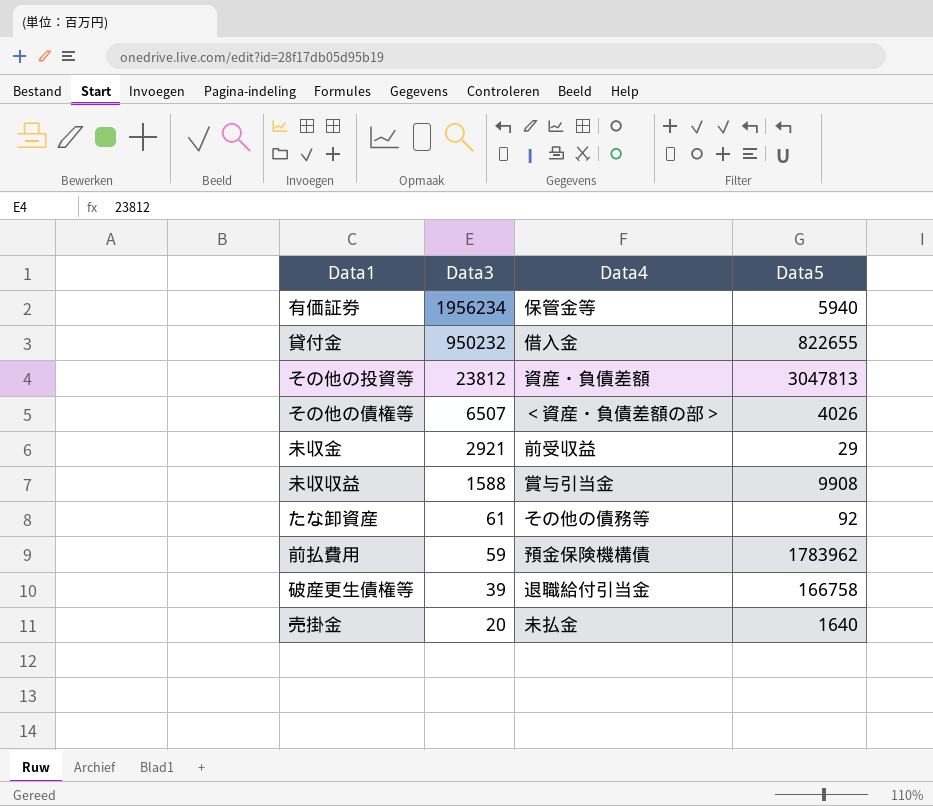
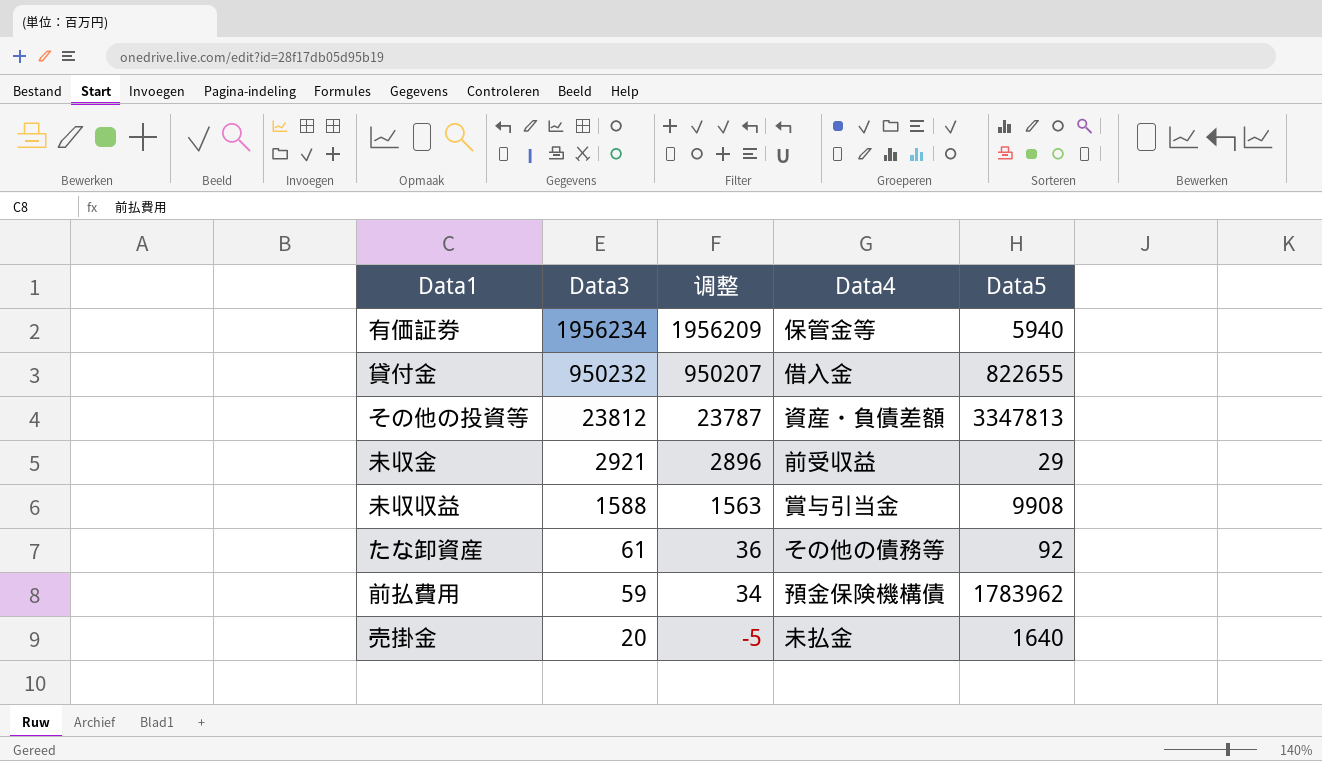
column 调整 | formula: none -> [Data3] - 25
row その他の債権等: 6507 | ＜資産・負債差額の部＞ | 4026 -> none
row 破産更生債権等: 39 | 退職給付引当金 | 166758 -> none
その他の投資等 | Data5: 3047813 -> 3347813

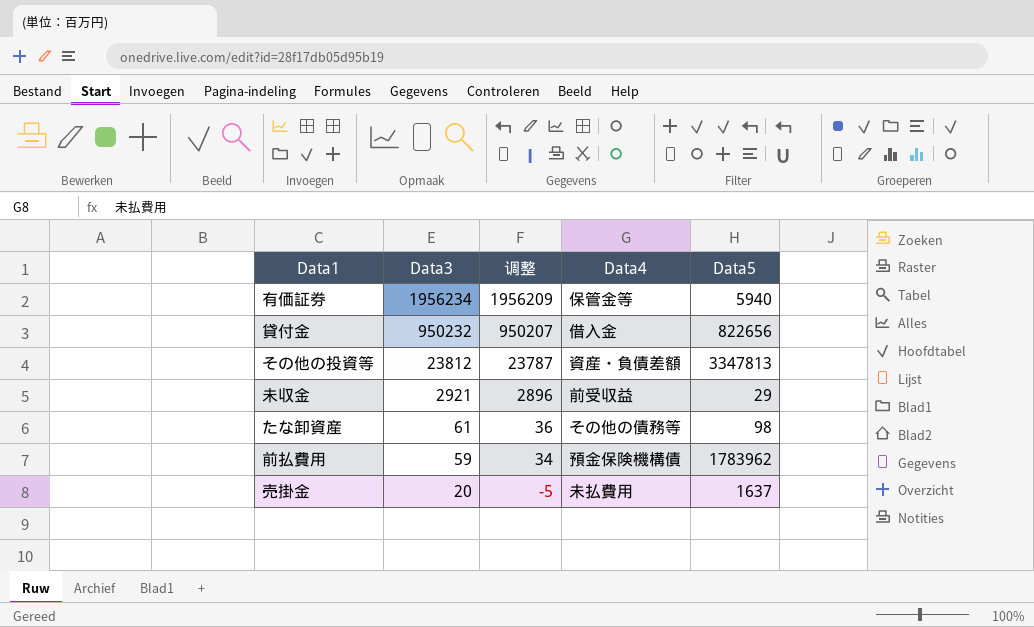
row 未収収益: 1588 | 1563 | 賞与引当金 | 9908 -> none
貸付金 | Data5: 822655 -> 822656
たな卸資産 | Data5: 92 -> 98
売掛金 | Data4: 未払金 -> 未払費用
売掛金 | Data5: 1640 -> 1637

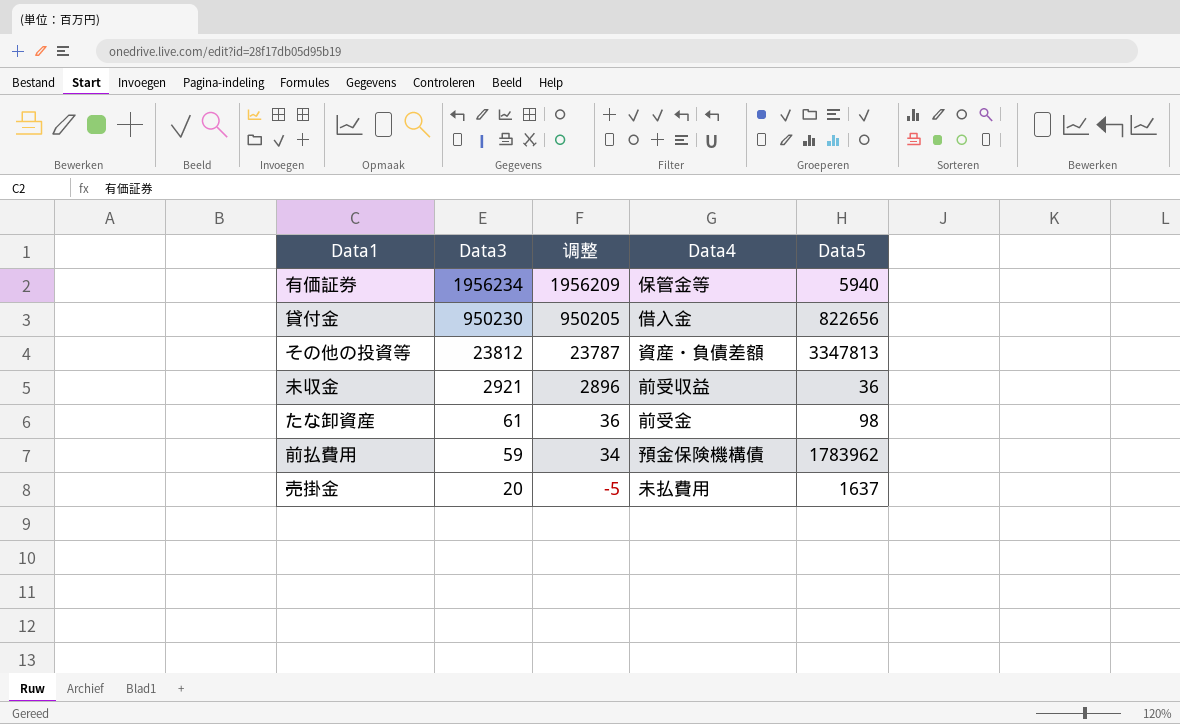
貸付金 | Data3: 950232 -> 950230
貸付金 | 调整: 950207 -> 950205
未収金 | Data5: 29 -> 36
たな卸資産 | Data4: その他の債務等 -> 前受金

